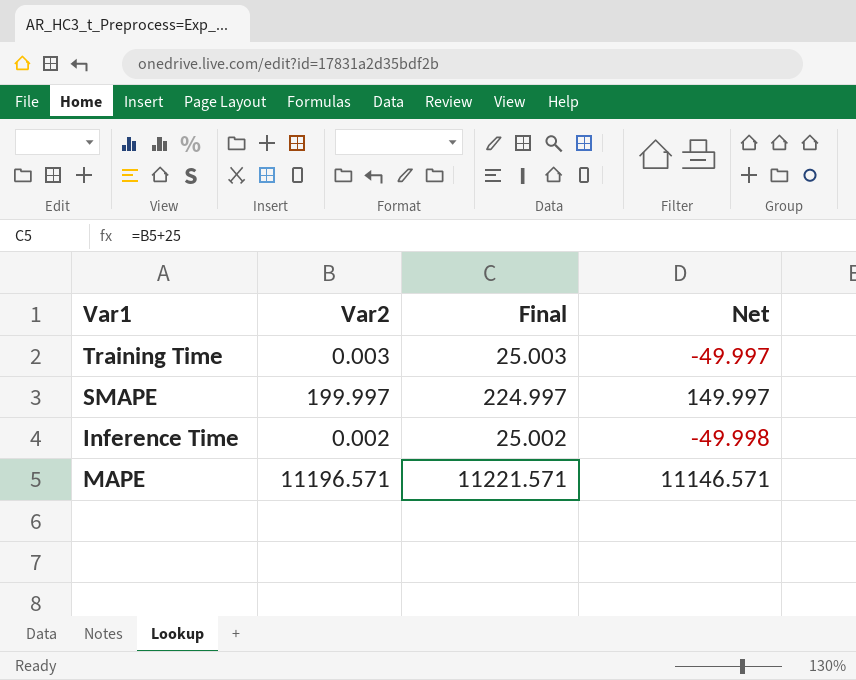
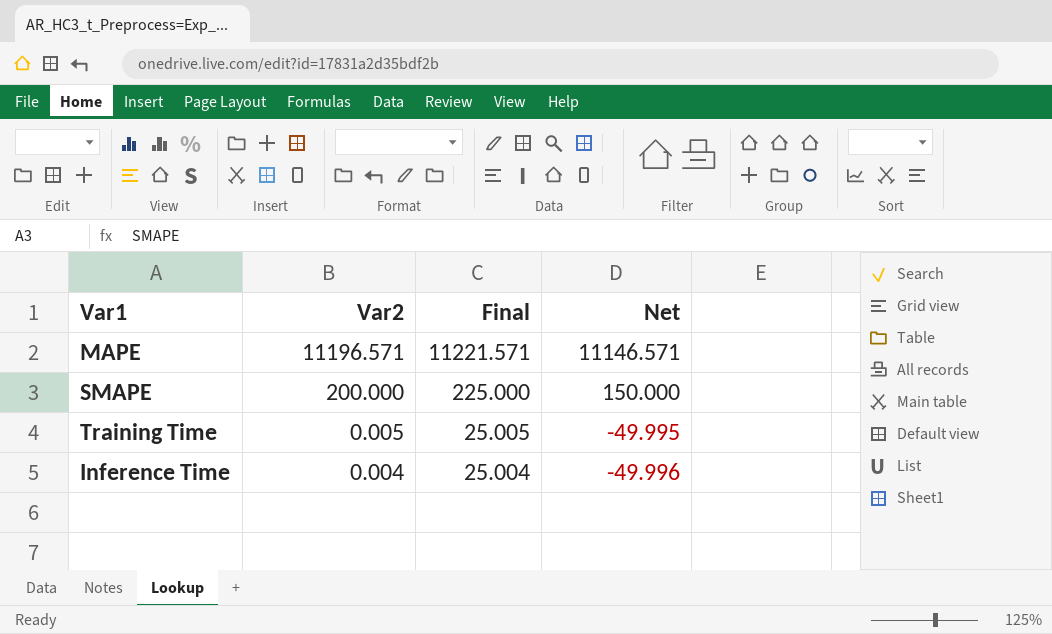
row order: none -> Var2 descending
SMAPE | Var2: 199.997 -> 200.000
SMAPE | Final: 224.997 -> 225.000
SMAPE | Net: 149.997 -> 150.000
Training Time | Var2: 0.003 -> 0.005
Training Time | Final: 25.003 -> 25.005
Training Time | Net: -49.997 -> -49.995
Inference Time | Var2: 0.002 -> 0.004
Inference Time | Final: 25.002 -> 25.004
Inference Time | Net: -49.998 -> -49.996

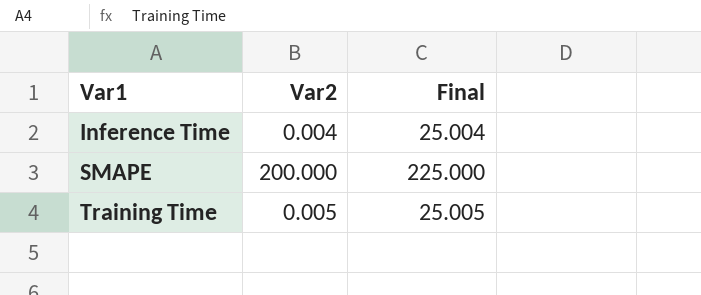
row order: Var2 descending -> Var1 ascending
column Net | formula: [Var2] - 50 -> none
row MAPE: 11196.571 | 11221.571 | 11146.571 -> none

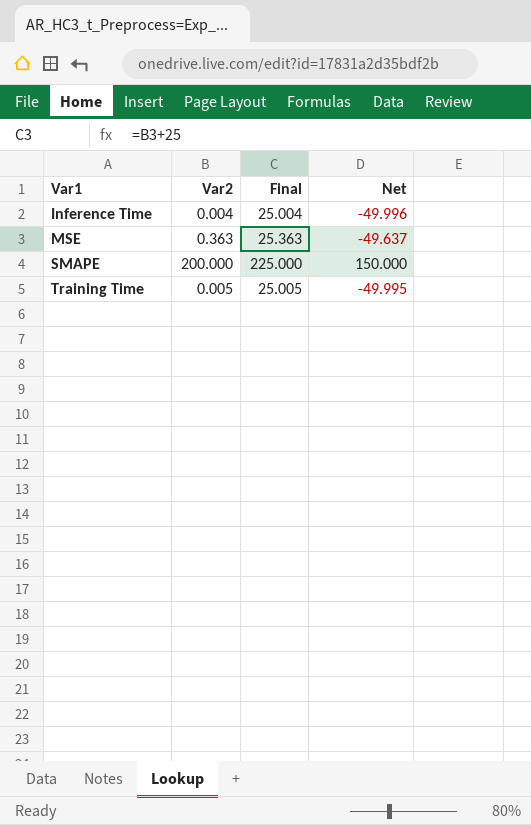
column Net | formula: none -> [Var2] - 50
row MSE: none -> 0.363 | 25.363 | -49.637

